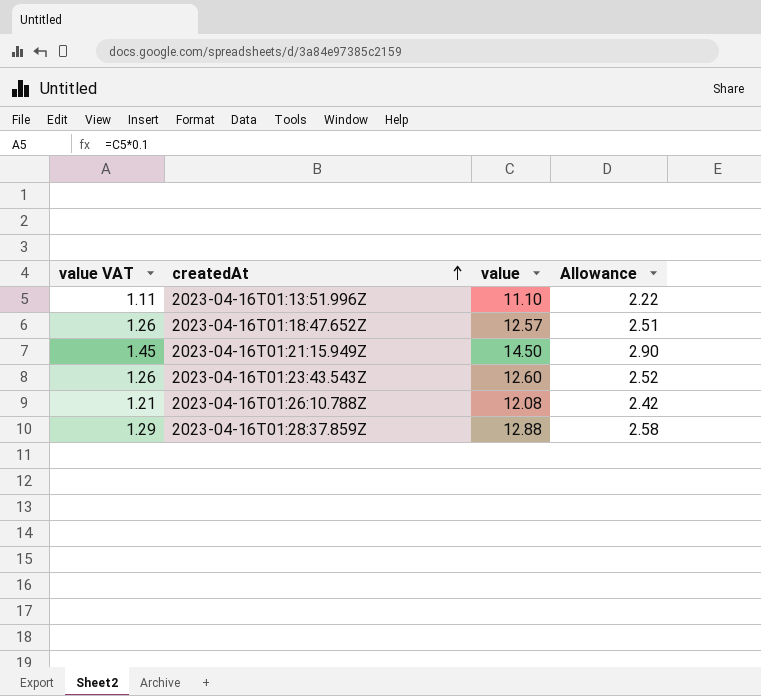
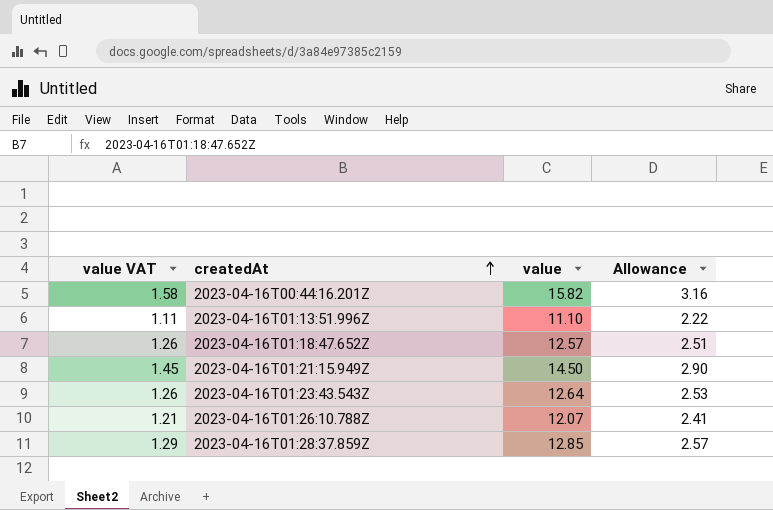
row 2023-04-16T00:44:16.201Z: none -> 1.58 | 15.82 | 3.16
2023-04-16T01:23:43.543Z | value: 12.60 -> 12.64
2023-04-16T01:23:43.543Z | Allowance: 2.52 -> 2.53
2023-04-16T01:26:10.788Z | value: 12.08 -> 12.07
2023-04-16T01:26:10.788Z | Allowance: 2.42 -> 2.41
2023-04-16T01:28:37.859Z | value: 12.88 -> 12.85
2023-04-16T01:28:37.859Z | Allowance: 2.58 -> 2.57

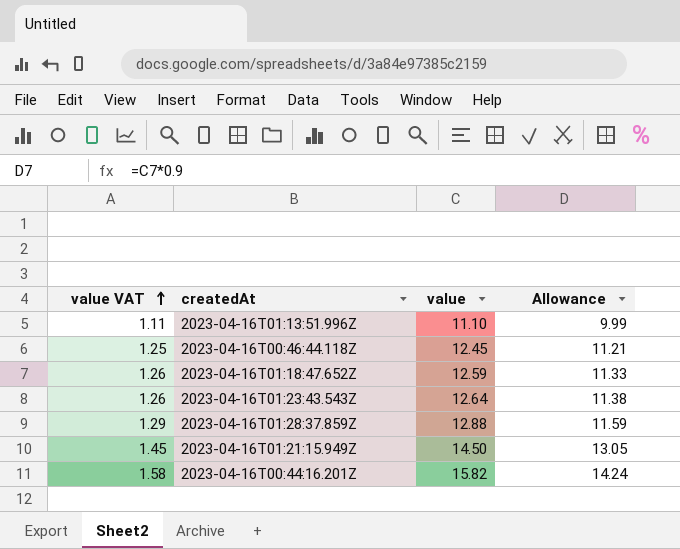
row order: createdAt ascending -> value VAT ascending
column Allowance | formula: [value] * 0.2 -> [value] * 0.9
row 2023-04-16T01:26:10.788Z: 1.21 | 12.07 | 2.41 -> none
row 2023-04-16T00:46:44.118Z: none -> 1.25 | 12.45 | 11.21
2023-04-16T01:18:47.652Z | value: 12.57 -> 12.59
2023-04-16T01:28:37.859Z | value: 12.85 -> 12.88

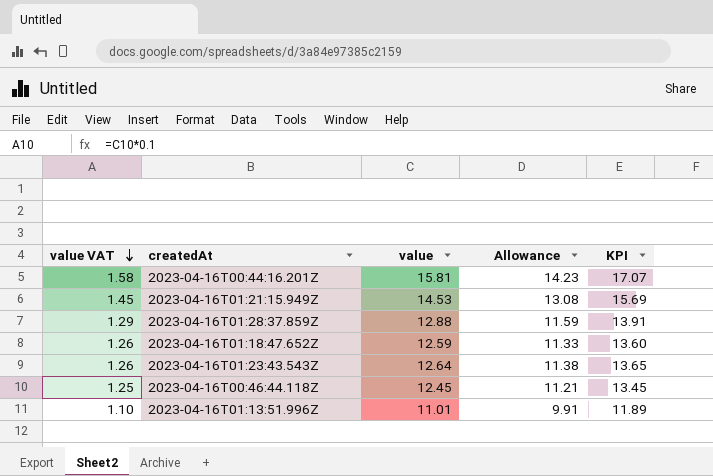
row order: value VAT ascending -> value VAT descending
column KPI | formula: none -> [value] * 1.08
2023-04-16T00:44:16.201Z | value: 15.82 -> 15.81
2023-04-16T00:44:16.201Z | Allowance: 14.24 -> 14.23
2023-04-16T01:21:15.949Z | value: 14.50 -> 14.53
2023-04-16T01:21:15.949Z | Allowance: 13.05 -> 13.08
2023-04-16T01:13:51.996Z | value VAT: 1.11 -> 1.10
2023-04-16T01:13:51.996Z | value: 11.10 -> 11.01
2023-04-16T01:13:51.996Z | Allowance: 9.99 -> 9.91

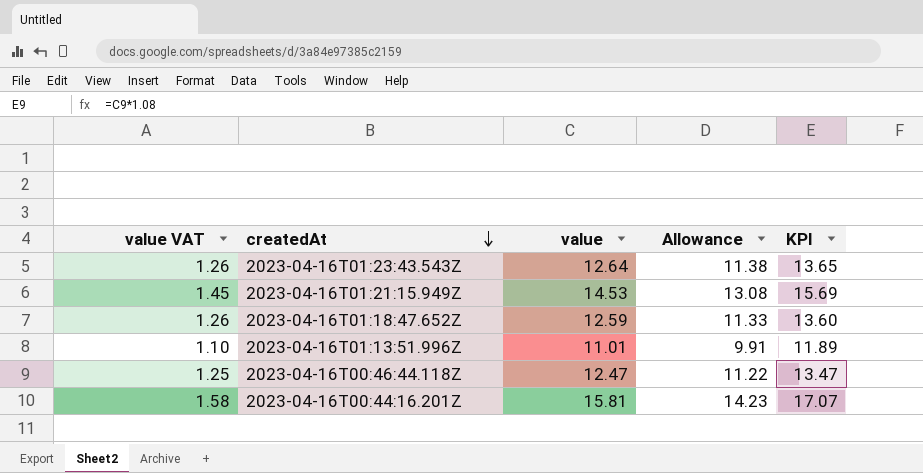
row order: value VAT descending -> createdAt descending
row 2023-04-16T01:28:37.859Z: 1.29 | 12.88 | 11.59 | 13.91 -> none
2023-04-16T00:46:44.118Z | value: 12.45 -> 12.47
2023-04-16T00:46:44.118Z | Allowance: 11.21 -> 11.22
2023-04-16T00:46:44.118Z | KPI: 13.45 -> 13.47

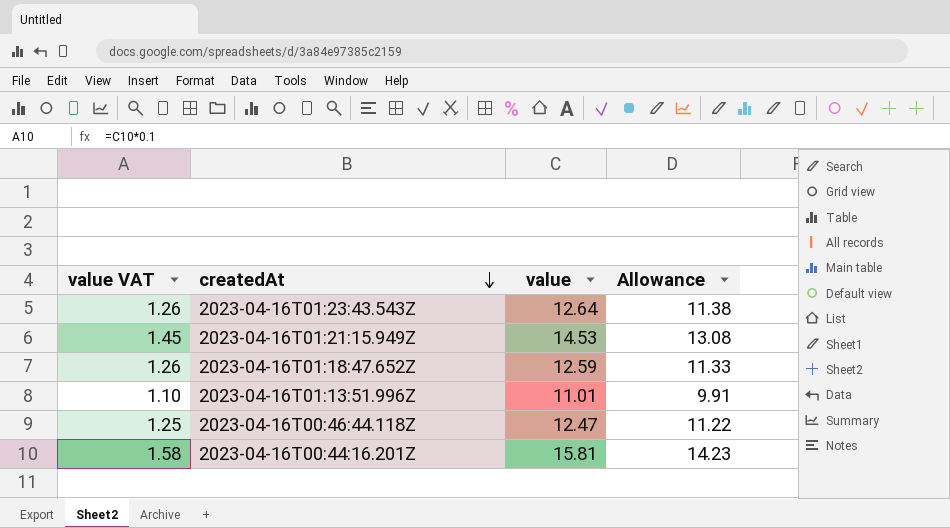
column KPI | formula: [value] * 1.08 -> none

